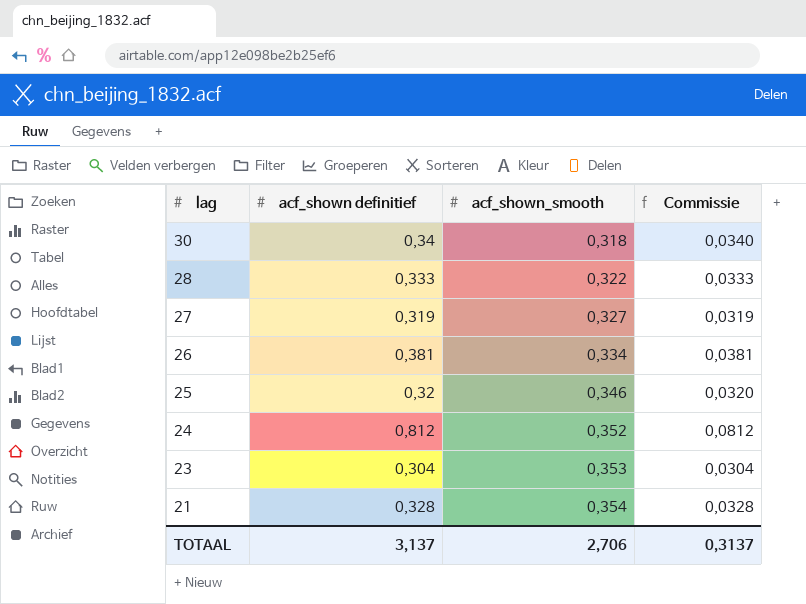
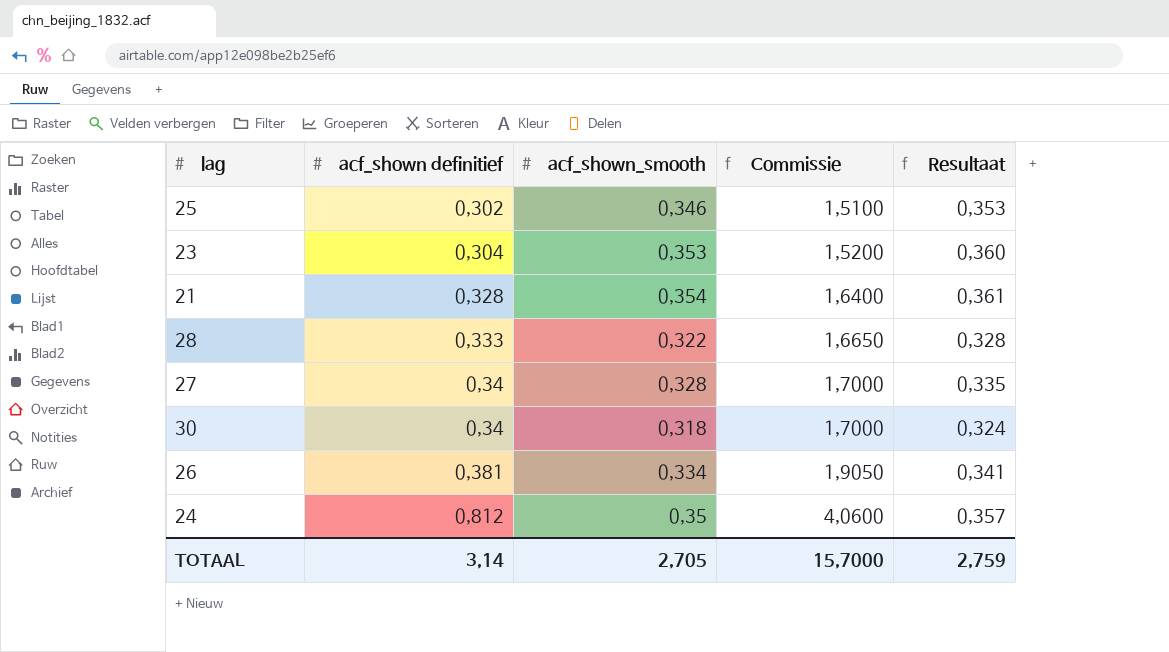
row order: lag descending -> acf_shown definitief ascending
column Commissie | formula: [acf_shown definitief] * 0,1 -> [acf_shown definitief] * 5
column Resultaat | formula: none -> [acf_shown_smooth] * 1,02
25 | acf_shown definitief: 0,32 -> 0,302
27 | acf_shown definitief: 0,319 -> 0,34
27 | acf_shown_smooth: 0,327 -> 0,328
24 | acf_shown_smooth: 0,352 -> 0,35
TOTAAL | acf_shown definitief: 3,137 -> 3,14
TOTAAL | acf_shown_smooth: 2,706 -> 2,705
TOTAAL | Commissie: 0,3137 -> 15,7000

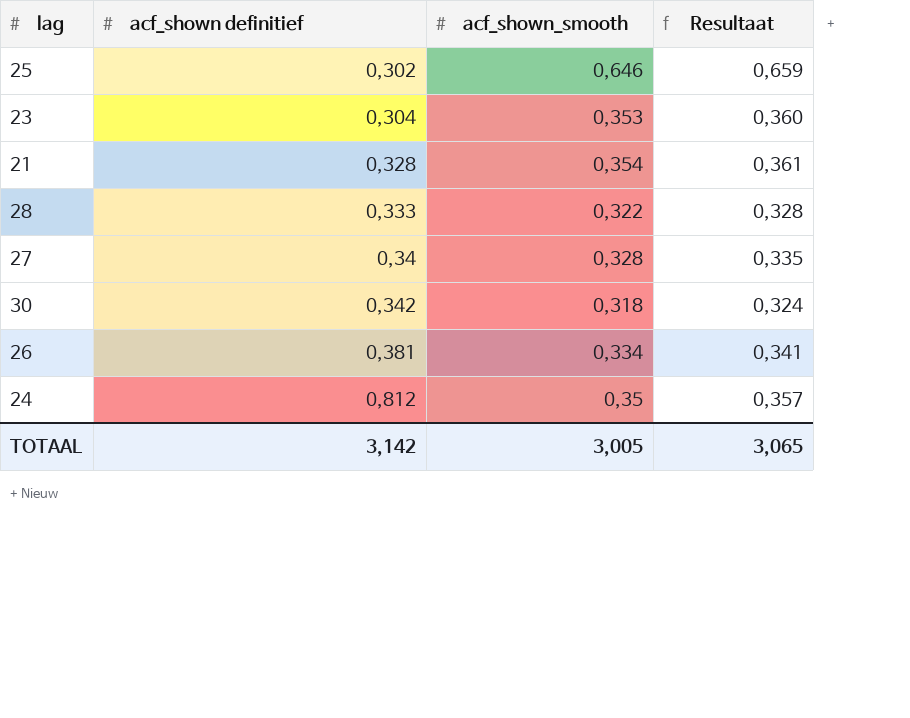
column Commissie | formula: [acf_shown definitief] * 5 -> none
25 | acf_shown_smooth: 0,346 -> 0,646
25 | Resultaat: 0,353 -> 0,659
30 | acf_shown definitief: 0,34 -> 0,342
TOTAAL | acf_shown definitief: 3,14 -> 3,142
TOTAAL | acf_shown_smooth: 2,705 -> 3,005
TOTAAL | Resultaat: 2,759 -> 3,065

